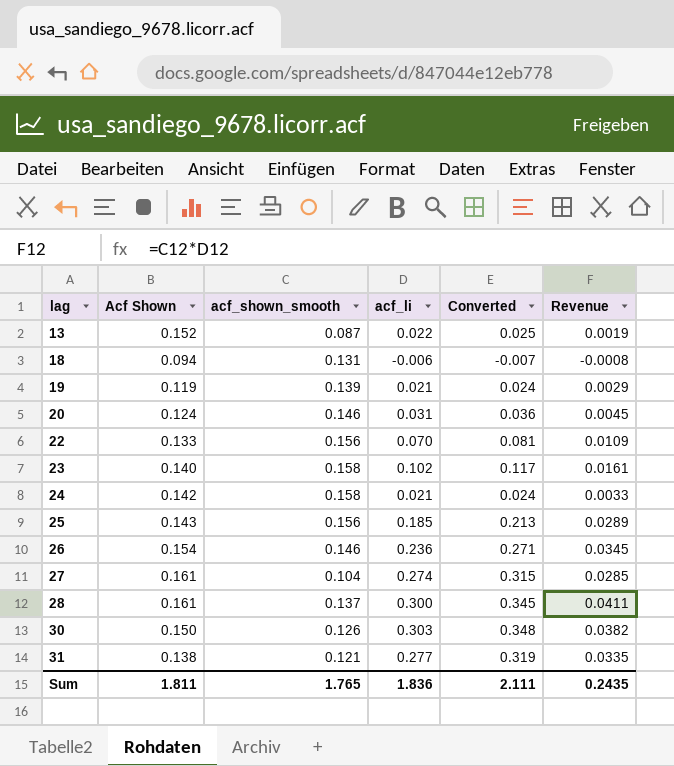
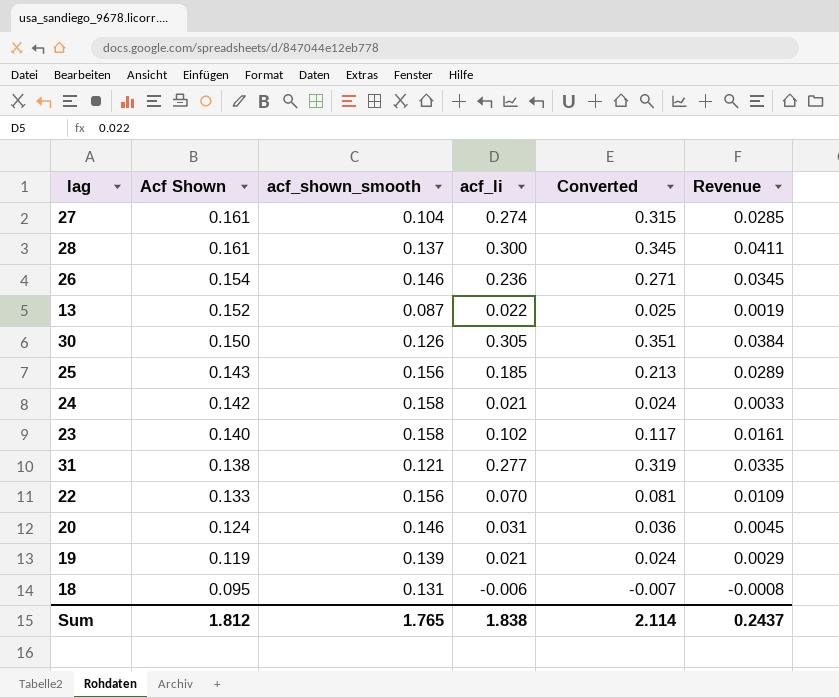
row order: lag ascending -> Acf Shown descending
30 | acf_li: 0.303 -> 0.305
30 | Converted: 0.348 -> 0.351
30 | Revenue: 0.0382 -> 0.0384
18 | Acf Shown: 0.094 -> 0.095
Sum | Acf Shown: 1.811 -> 1.812
Sum | acf_li: 1.836 -> 1.838
Sum | Converted: 2.111 -> 2.114
Sum | Revenue: 0.2435 -> 0.2437

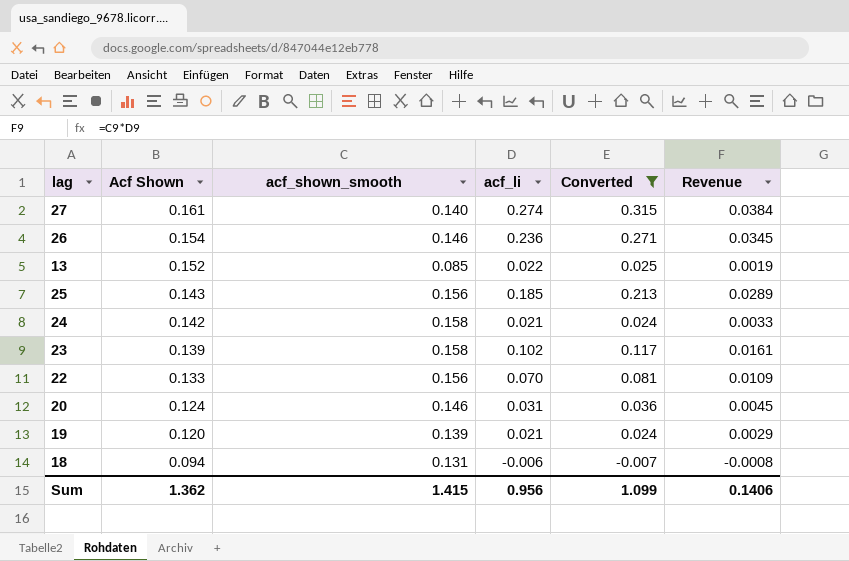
filter: none -> Converted <= 0.315
27 | acf_shown_smooth: 0.104 -> 0.140
27 | Revenue: 0.0285 -> 0.0384
13 | acf_shown_smooth: 0.087 -> 0.085
23 | Acf Shown: 0.140 -> 0.139
19 | Acf Shown: 0.119 -> 0.120
18 | Acf Shown: 0.095 -> 0.094
Sum | Acf Shown: 1.812 -> 1.362
Sum | acf_shown_smooth: 1.765 -> 1.415
Sum | acf_li: 1.838 -> 0.956
Sum | Converted: 2.114 -> 1.099
Sum | Revenue: 0.2437 -> 0.1406

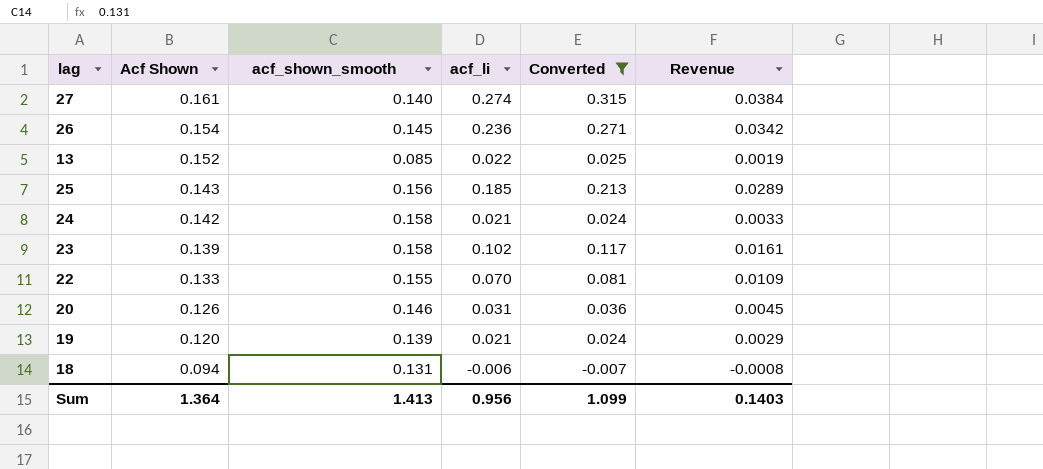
26 | acf_shown_smooth: 0.146 -> 0.145
26 | Revenue: 0.0345 -> 0.0342
22 | acf_shown_smooth: 0.156 -> 0.155
20 | Acf Shown: 0.124 -> 0.126
Sum | Acf Shown: 1.362 -> 1.364
Sum | acf_shown_smooth: 1.415 -> 1.413
Sum | Revenue: 0.1406 -> 0.1403

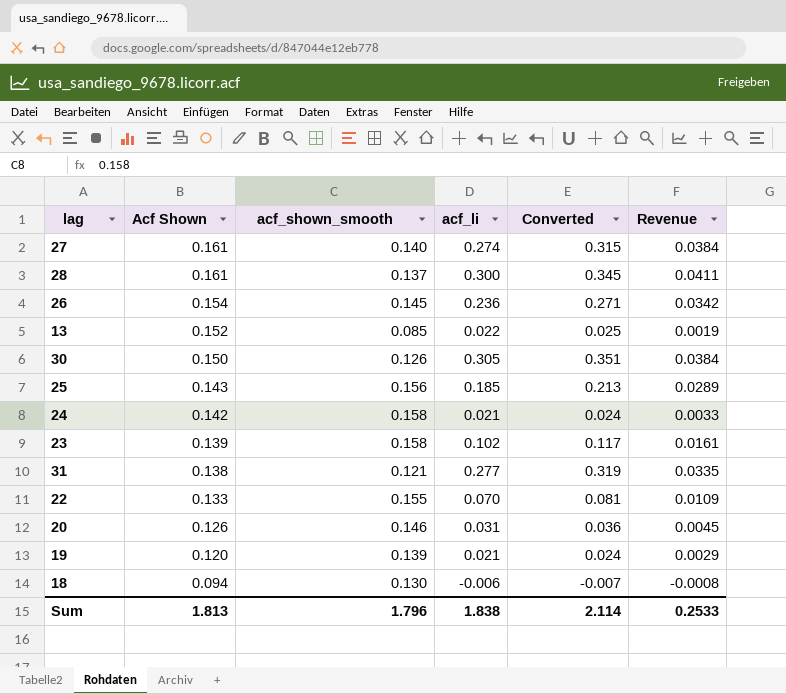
filter: Converted <= 0.315 -> none
18 | acf_shown_smooth: 0.131 -> 0.130
Sum | Acf Shown: 1.364 -> 1.813
Sum | acf_shown_smooth: 1.413 -> 1.796
Sum | acf_li: 0.956 -> 1.838
Sum | Converted: 1.099 -> 2.114
Sum | Revenue: 0.1403 -> 0.2533

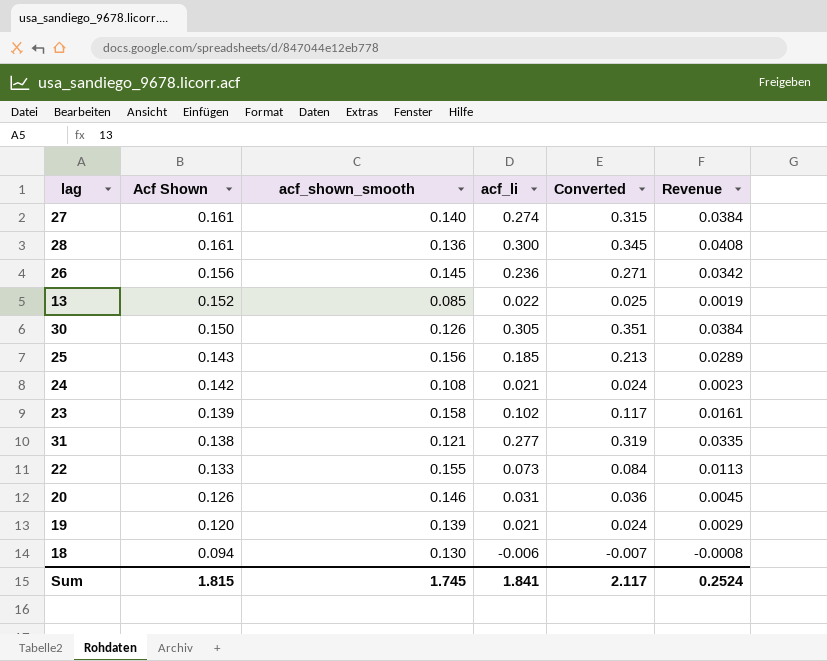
28 | acf_shown_smooth: 0.137 -> 0.136
28 | Revenue: 0.0411 -> 0.0408
26 | Acf Shown: 0.154 -> 0.156
24 | acf_shown_smooth: 0.158 -> 0.108
24 | Revenue: 0.0033 -> 0.0023
22 | acf_li: 0.070 -> 0.073
22 | Converted: 0.081 -> 0.084
22 | Revenue: 0.0109 -> 0.0113
Sum | Acf Shown: 1.813 -> 1.815
Sum | acf_shown_smooth: 1.796 -> 1.745
Sum | acf_li: 1.838 -> 1.841
Sum | Converted: 2.114 -> 2.117
Sum | Revenue: 0.2533 -> 0.2524

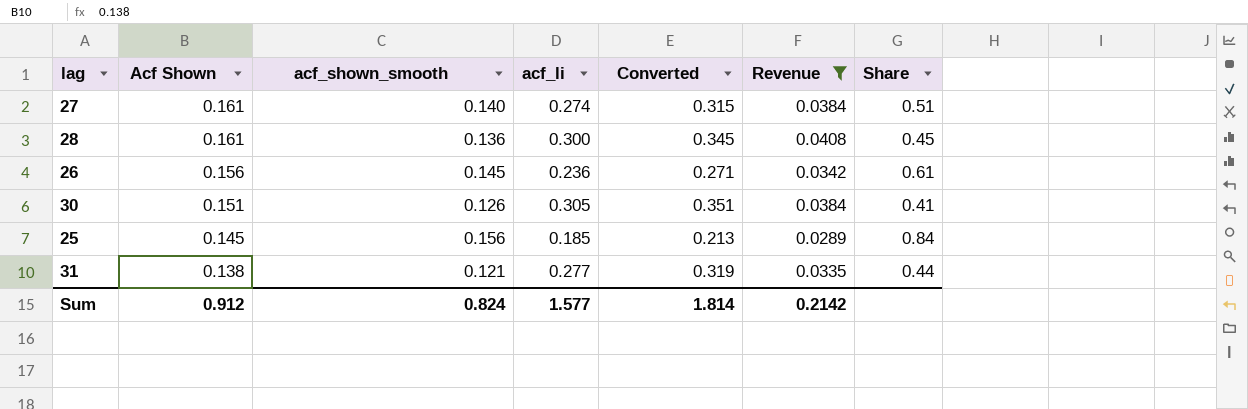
filter: none -> Revenue >= 0.0289
column Share | formula: none -> [acf_shown_smooth] / [acf_li]
30 | Acf Shown: 0.150 -> 0.151
25 | Acf Shown: 0.143 -> 0.145
Sum | Acf Shown: 1.815 -> 0.912
Sum | acf_shown_smooth: 1.745 -> 0.824
Sum | acf_li: 1.841 -> 1.577
Sum | Converted: 2.117 -> 1.814
Sum | Revenue: 0.2524 -> 0.2142

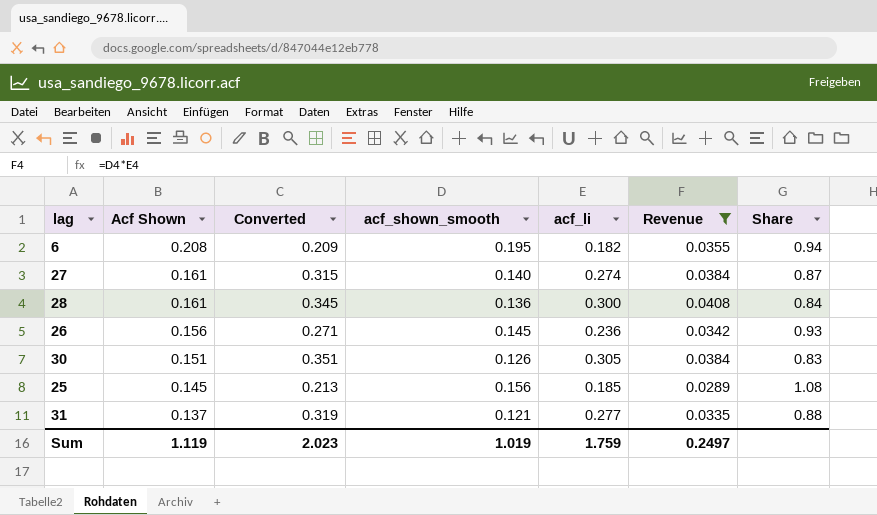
column Converted | position: 5 -> 3
column Share | formula: [acf_shown_smooth] / [acf_li] -> [acf_shown_smooth] / [Acf Shown]
row 6: none -> 0.208 | 0.209 | 0.195 | 0.182 | 0.0355 | 0.94
31 | Acf Shown: 0.138 -> 0.137
Sum | Acf Shown: 0.912 -> 1.119
Sum | Converted: 1.814 -> 2.023
Sum | acf_shown_smooth: 0.824 -> 1.019
Sum | acf_li: 1.577 -> 1.759
Sum | Revenue: 0.2142 -> 0.2497

